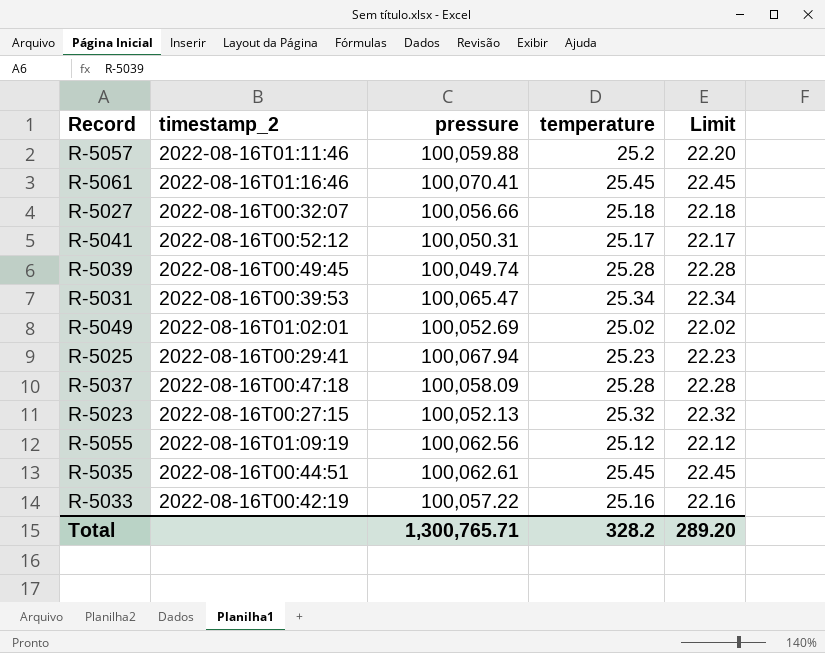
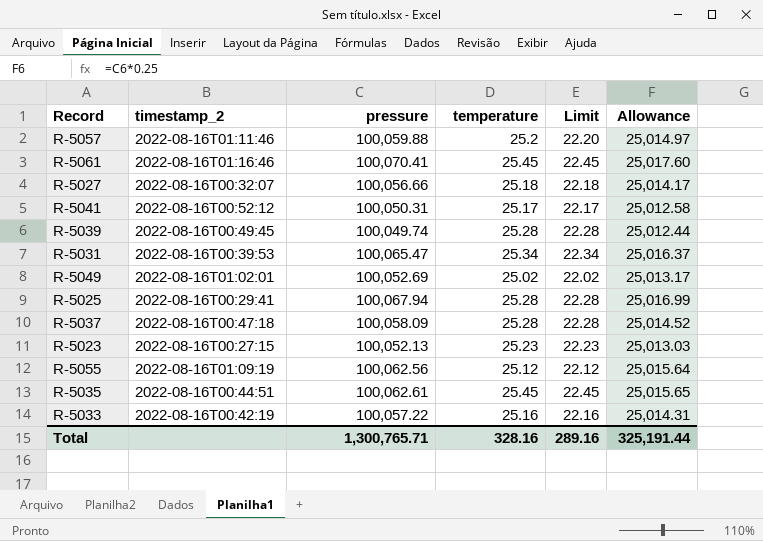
column Allowance | formula: none -> [pressure] * 0.25
R-5025 | temperature: 25.23 -> 25.28
R-5025 | Limit: 22.23 -> 22.28
R-5023 | temperature: 25.32 -> 25.23
R-5023 | Limit: 22.32 -> 22.23
Total | temperature: 328.2 -> 328.16
Total | Limit: 289.20 -> 289.16

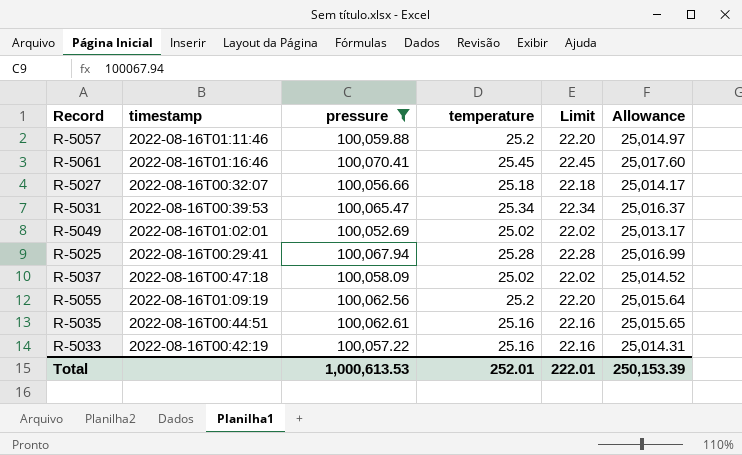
filter: none -> pressure >= 100,052.69
column name: timestamp_2 -> timestamp
R-5037 | temperature: 25.28 -> 25.02
R-5037 | Limit: 22.28 -> 22.02
R-5055 | temperature: 25.12 -> 25.2
R-5055 | Limit: 22.12 -> 22.20
R-5035 | temperature: 25.45 -> 25.16
R-5035 | Limit: 22.45 -> 22.16
Total | pressure: 1,300,765.71 -> 1,000,613.53
Total | temperature: 328.16 -> 252.01
Total | Limit: 289.16 -> 222.01
Total | Allowance: 325,191.44 -> 250,153.39

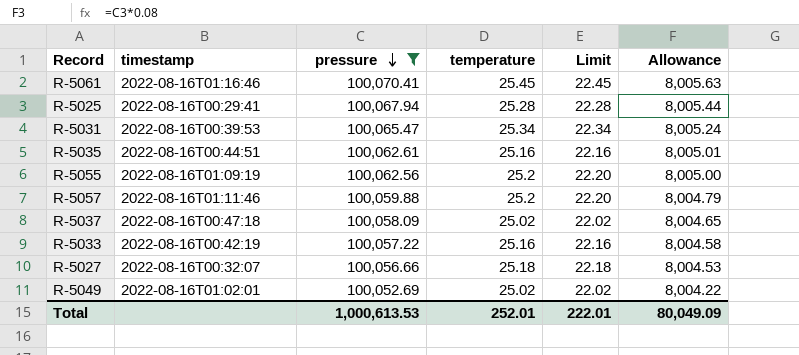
row order: none -> pressure descending
column Allowance | formula: [pressure] * 0.25 -> [pressure] * 0.08
Total | Allowance: 250,153.39 -> 80,049.09

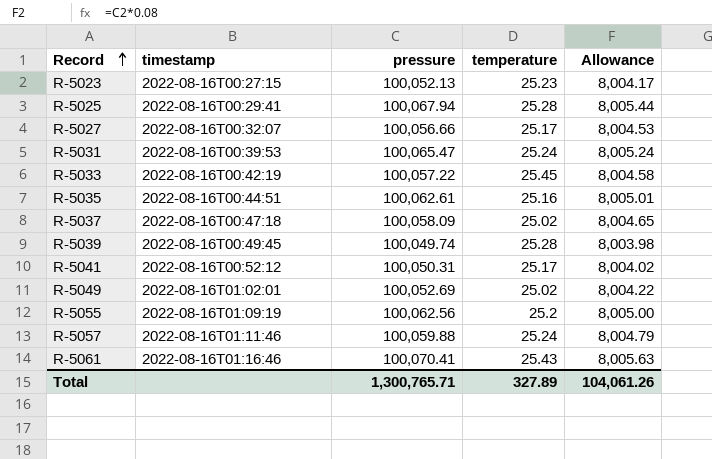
filter: pressure >= 100,052.69 -> none
row order: pressure descending -> Record ascending
column Limit | formula: [temperature] - 3 -> none
R-5027 | temperature: 25.18 -> 25.17
R-5031 | temperature: 25.34 -> 25.24
R-5033 | temperature: 25.16 -> 25.45
R-5057 | temperature: 25.2 -> 25.24
R-5061 | temperature: 25.45 -> 25.43
Total | pressure: 1,000,613.53 -> 1,300,765.71
Total | temperature: 252.01 -> 327.89
Total | Allowance: 80,049.09 -> 104,061.26

